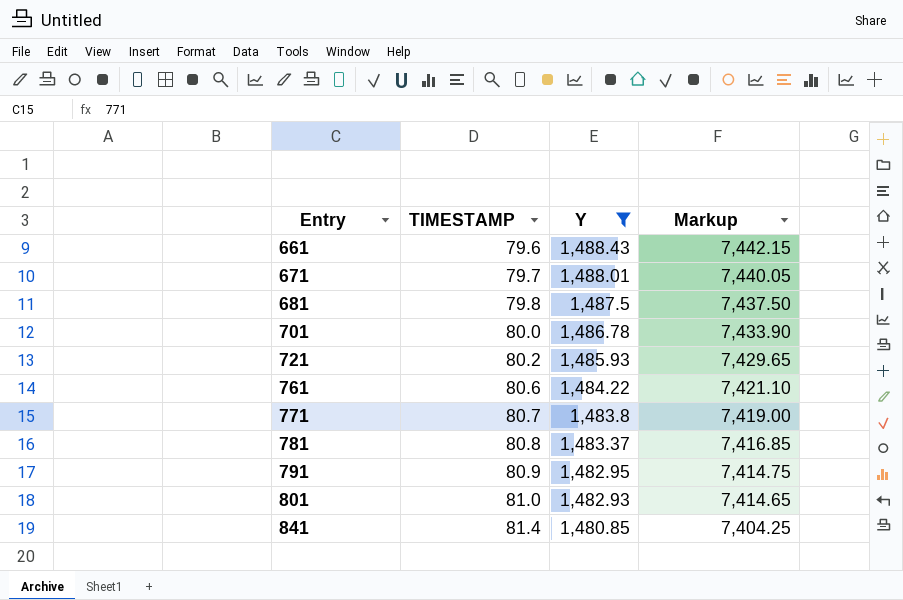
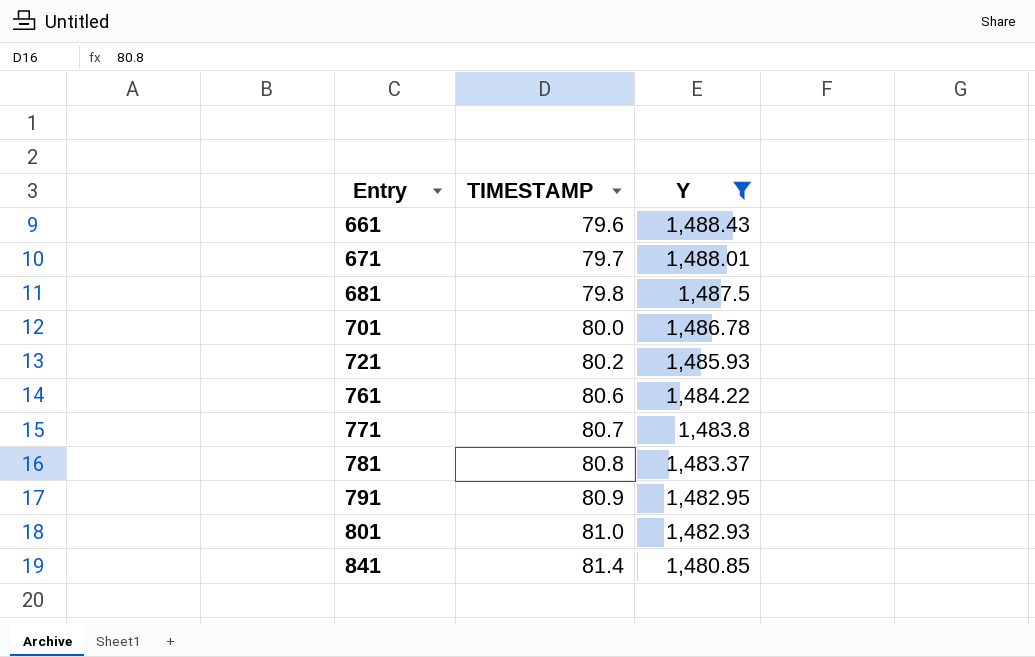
column Markup | formula: [Y] * 5 -> none

